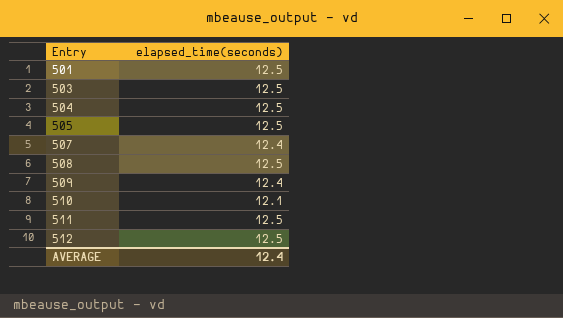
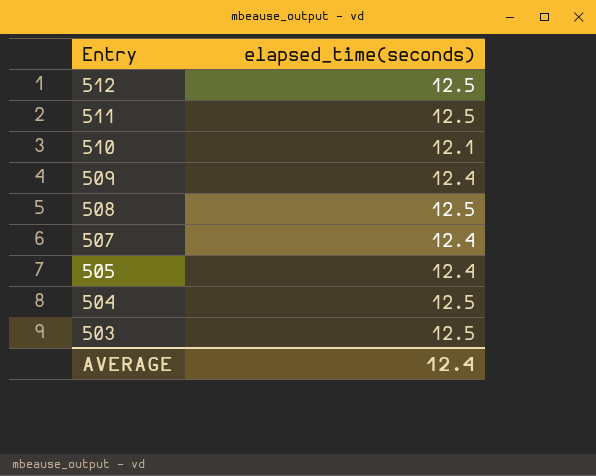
row order: Entry ascending -> Entry descending
row 501: 12.5 -> none
505 | elapsed_time(seconds): 12.5 -> 12.4

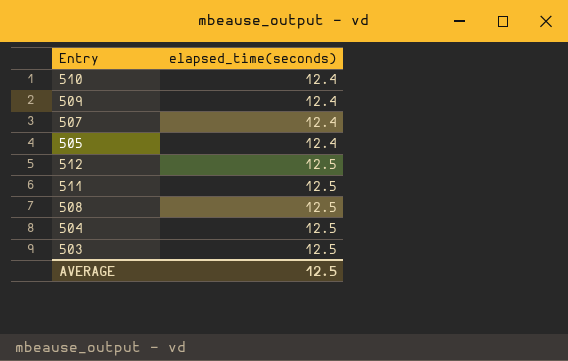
row order: Entry descending -> elapsed_time(seconds) ascending
510 | elapsed_time(seconds): 12.1 -> 12.4
AVERAGE | elapsed_time(seconds): 12.4 -> 12.5

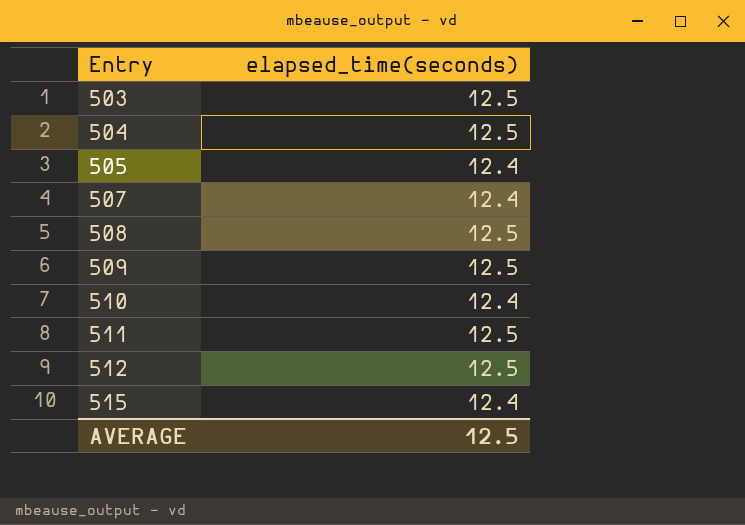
row order: elapsed_time(seconds) ascending -> Entry ascending
509 | elapsed_time(seconds): 12.4 -> 12.5
row 515: none -> 12.4

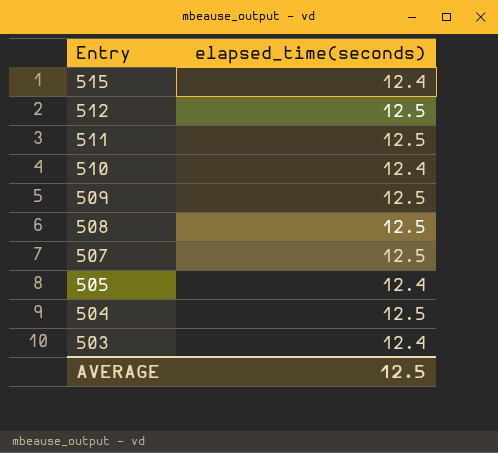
row order: Entry ascending -> Entry descending
507 | elapsed_time(seconds): 12.4 -> 12.5
503 | elapsed_time(seconds): 12.5 -> 12.4

